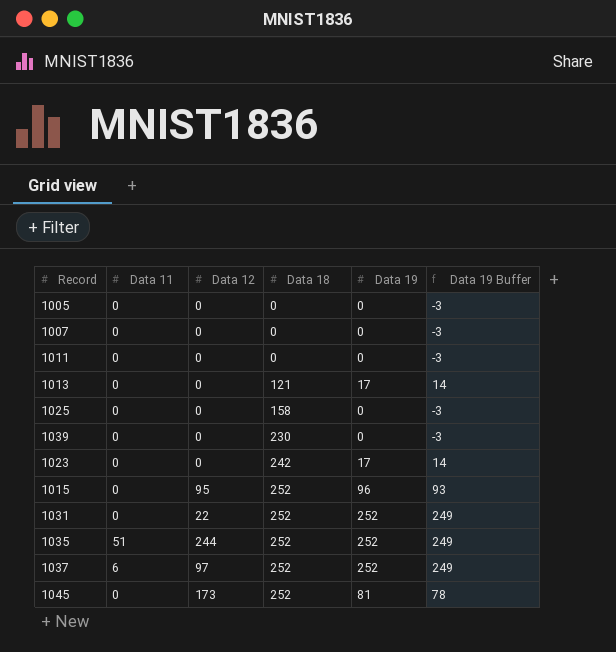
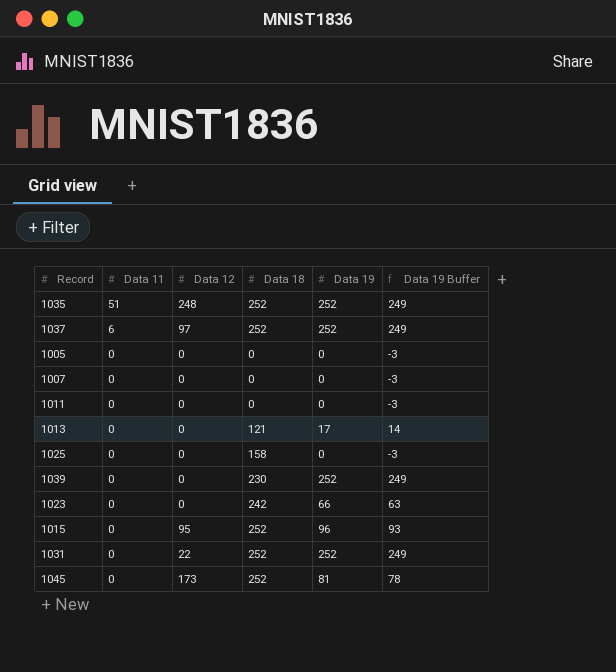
row order: Data 18 ascending -> Data 11 descending
1035 | Data 12: 244 -> 248
1039 | Data 19: 0 -> 252
1039 | Data 19 Buffer: -3 -> 249
1023 | Data 19: 17 -> 66
1023 | Data 19 Buffer: 14 -> 63

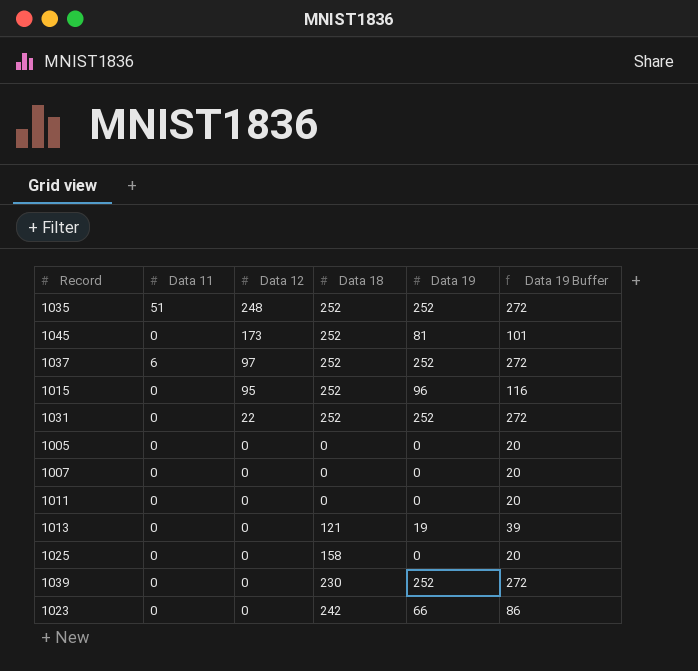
row order: Data 11 descending -> Data 12 descending
column Data 19 Buffer | formula: [Data 19] - 3 -> [Data 19] + 20
1013 | Data 19: 17 -> 19

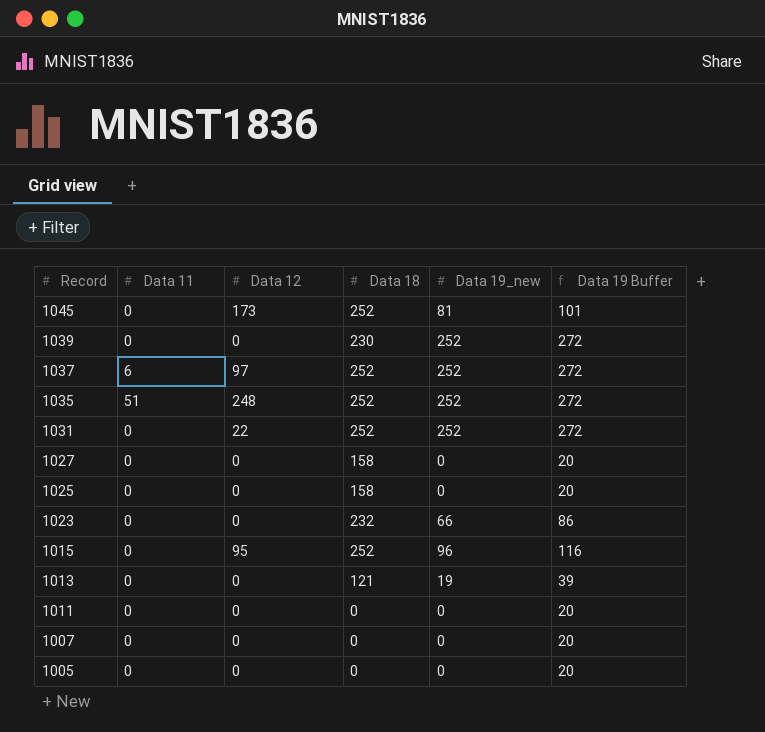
row order: Data 12 descending -> Record descending
column name: Data 19 -> Data 19_new
row 1027: none -> 0 | 0 | 158 | 0 | 20
1023 | Data 18: 242 -> 232

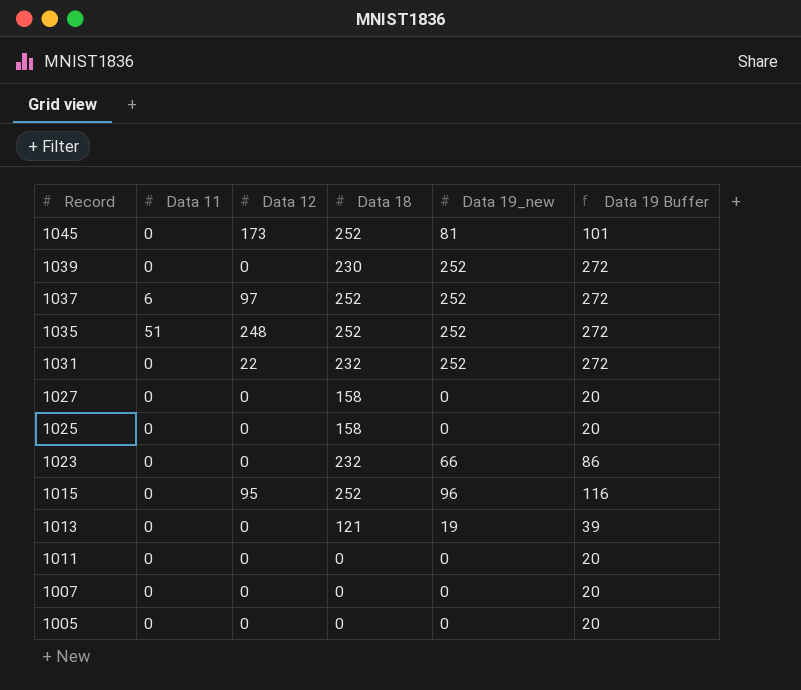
1031 | Data 18: 252 -> 232

